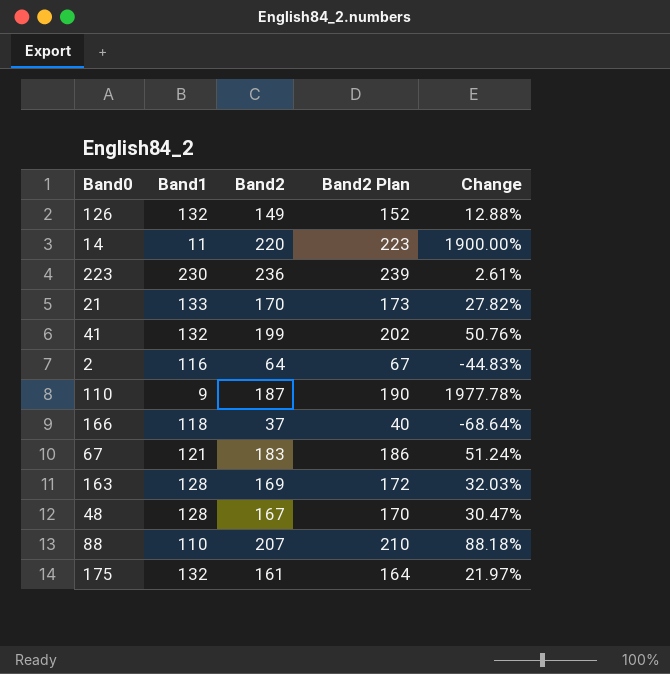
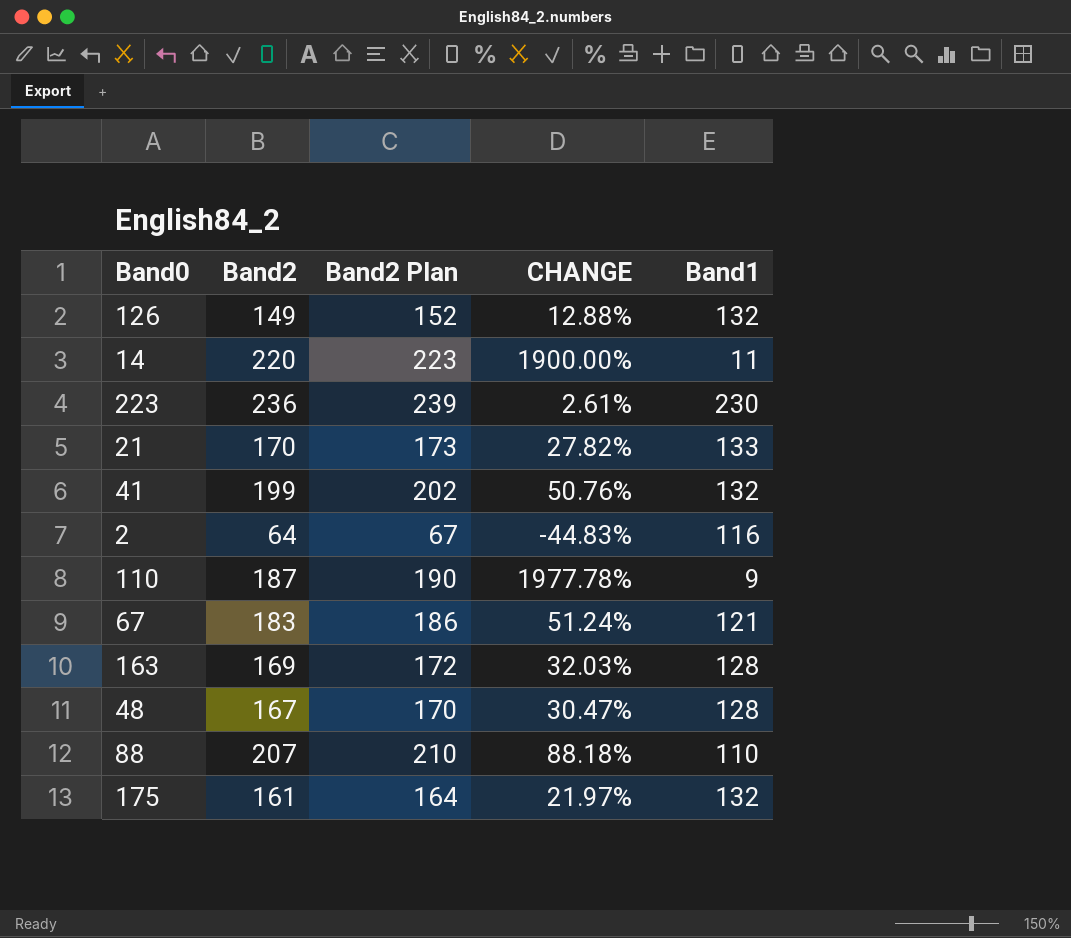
column name: Change -> CHANGE
column Band1 | position: 2 -> 5
row 166: 118 | 37 | 40 | -68.64% -> none

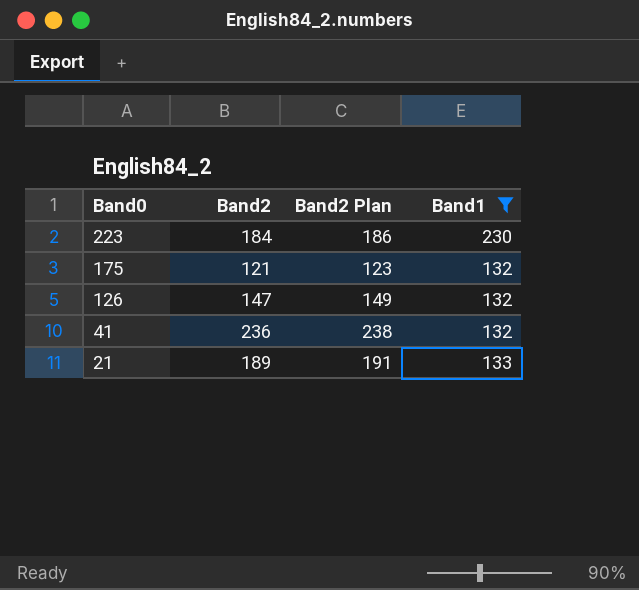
filter: none -> Band1 >= 132
row order: none -> Band0 descending
column CHANGE | formula: ([Band2] - [Band1]) / [Band1] -> none
column Band2 Plan | formula: [Band2] + 3 -> [Band2] + 2
223 | Band2: 236 -> 184
175 | Band2: 161 -> 121
126 | Band2: 149 -> 147
41 | Band2: 199 -> 236
21 | Band2: 170 -> 189

